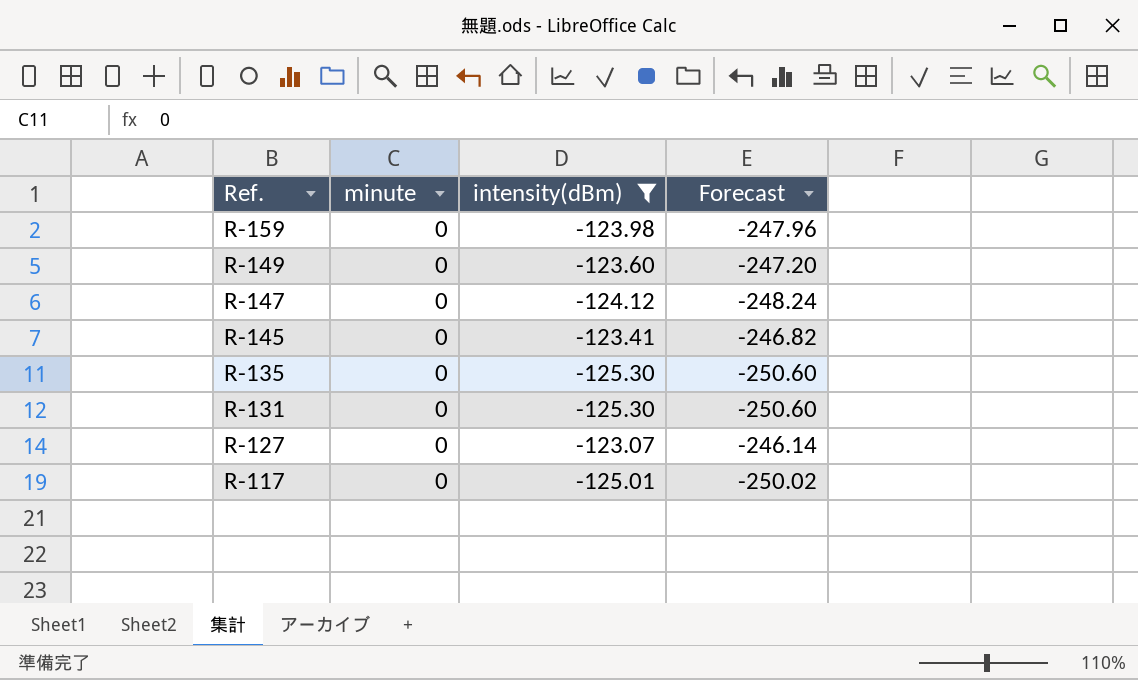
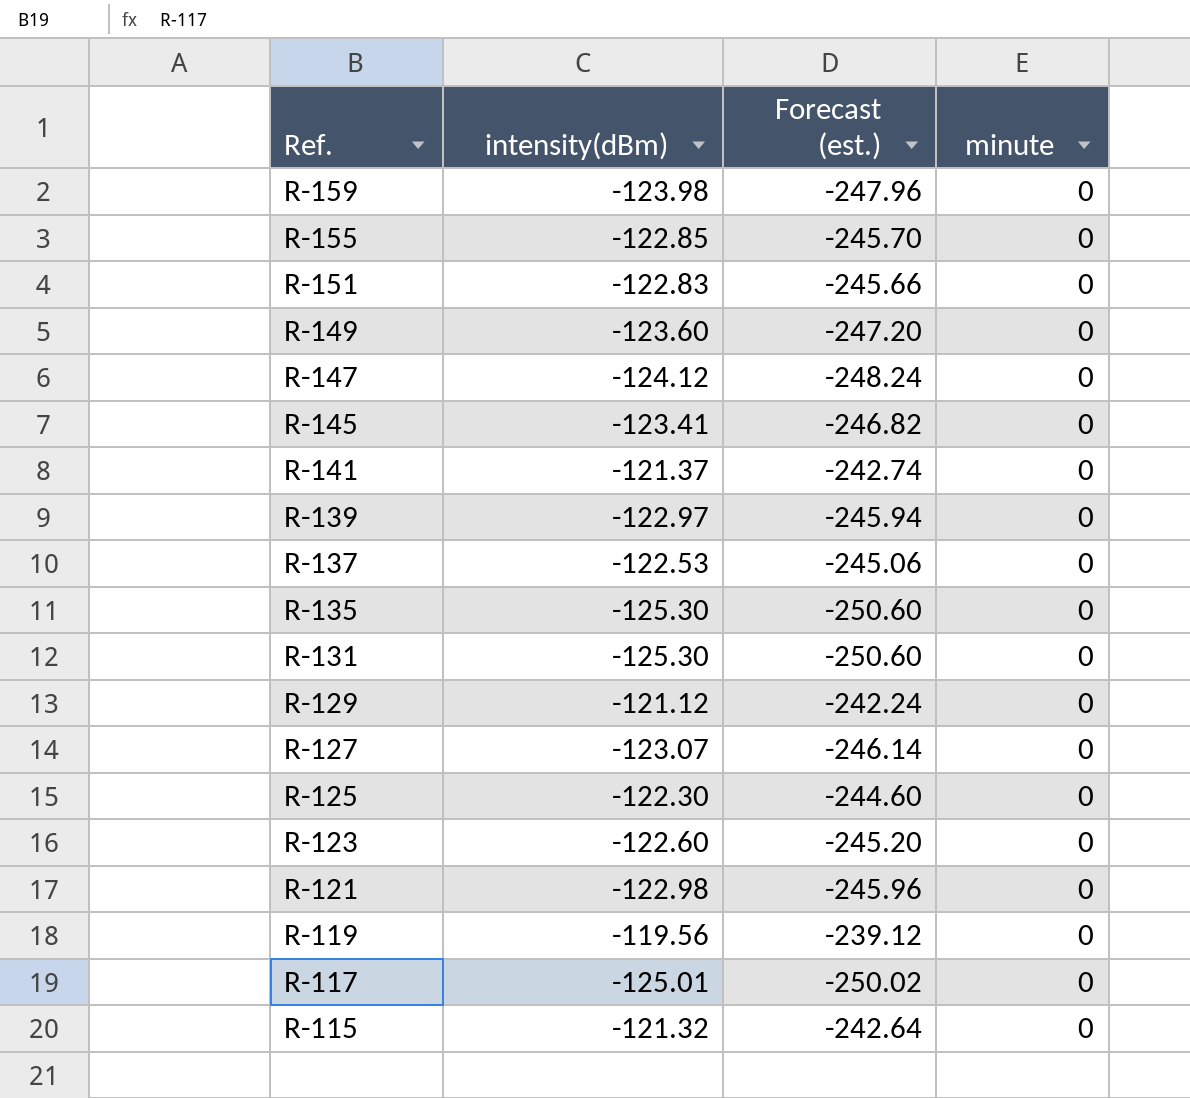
filter: intensity(dBm) <= -123.07 -> none
column name: Forecast -> Forecast (est.)
column minute | position: 2 -> 4

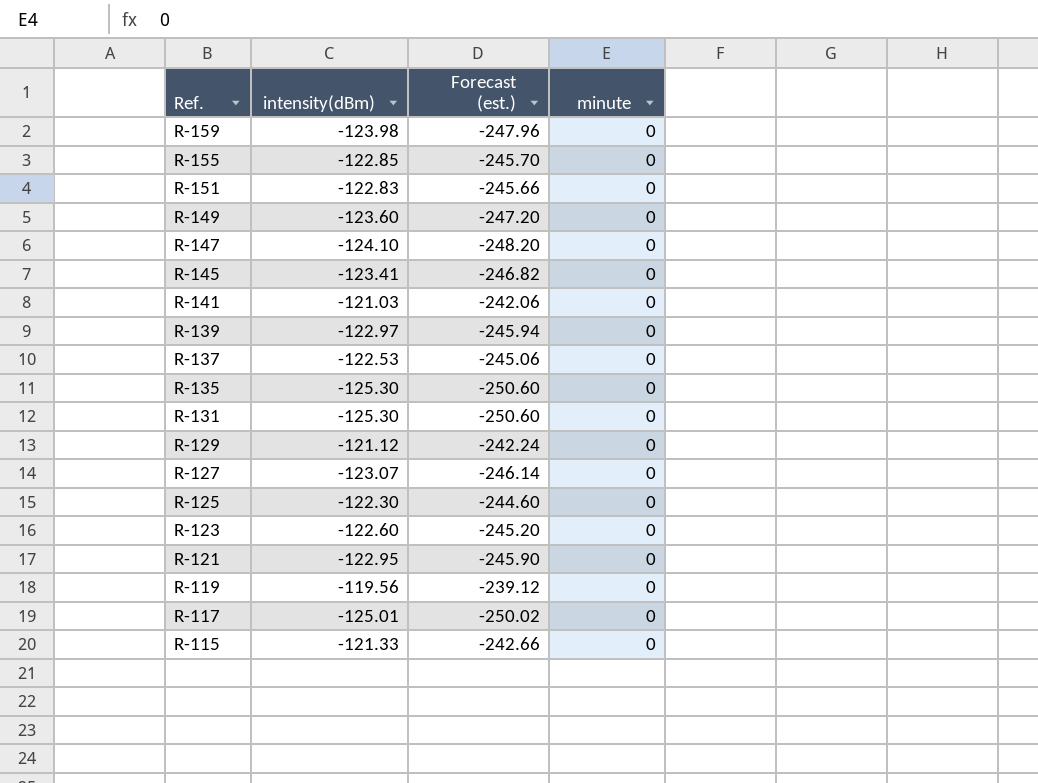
R-147 | intensity(dBm): -124.12 -> -124.10
R-147 | Forecast (est.): -248.24 -> -248.20
R-141 | intensity(dBm): -121.37 -> -121.03
R-141 | Forecast (est.): -242.74 -> -242.06
R-121 | intensity(dBm): -122.98 -> -122.95
R-121 | Forecast (est.): -245.96 -> -245.90
R-115 | intensity(dBm): -121.32 -> -121.33
R-115 | Forecast (est.): -242.64 -> -242.66

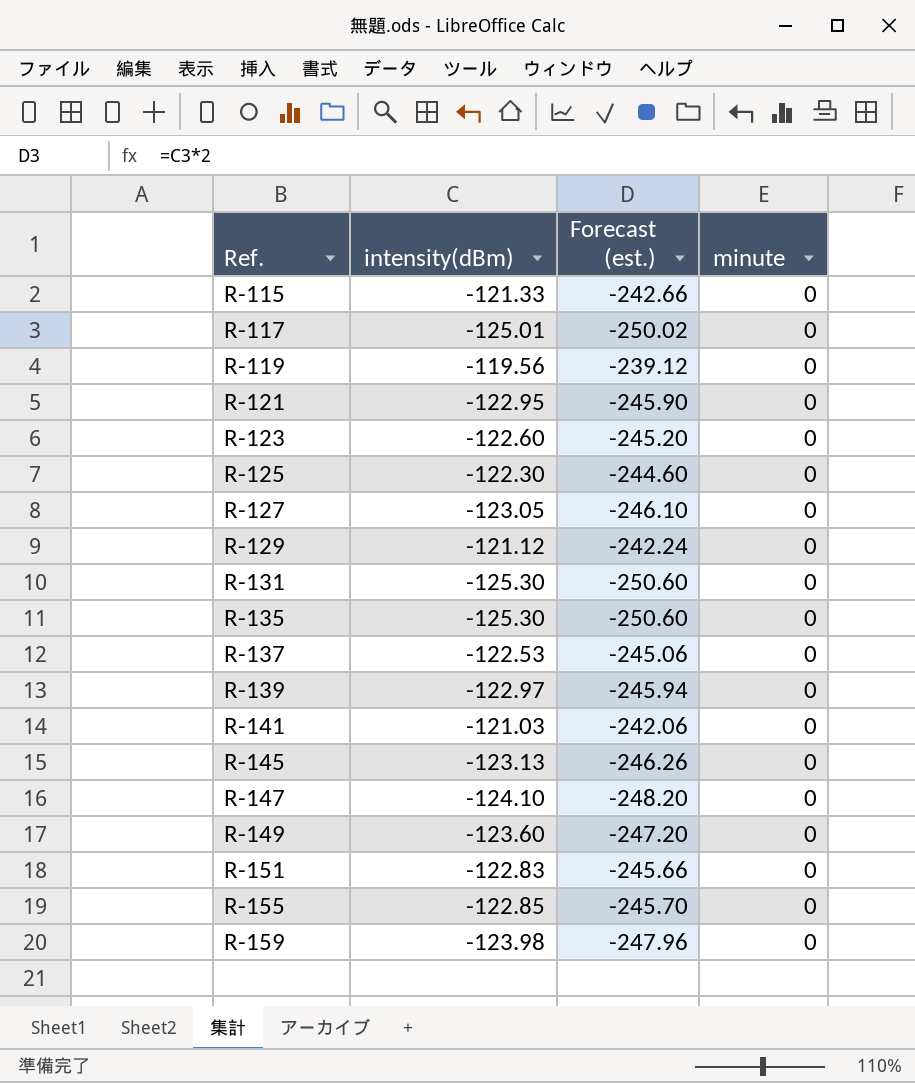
row order: Ref. descending -> Ref. ascending
R-127 | intensity(dBm): -123.07 -> -123.05
R-127 | Forecast (est.): -246.14 -> -246.10
R-145 | intensity(dBm): -123.41 -> -123.13
R-145 | Forecast (est.): -246.82 -> -246.26

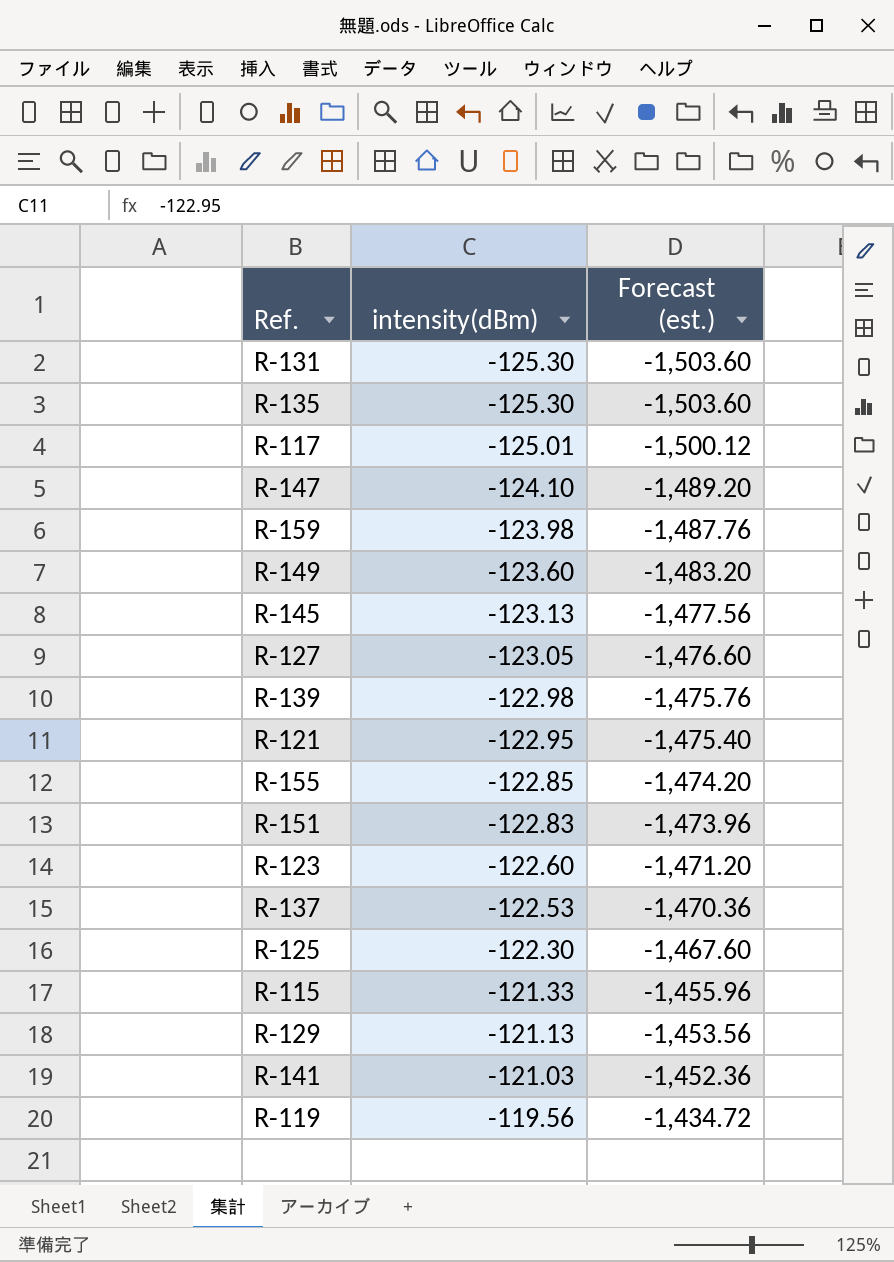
row order: Ref. ascending -> intensity(dBm) ascending
column minute | position: 4 -> none
column Forecast (est.) | formula: [intensity(dBm)] * 2 -> [intensity(dBm)] * 12
R-139 | intensity(dBm): -122.97 -> -122.98
R-129 | intensity(dBm): -121.12 -> -121.13

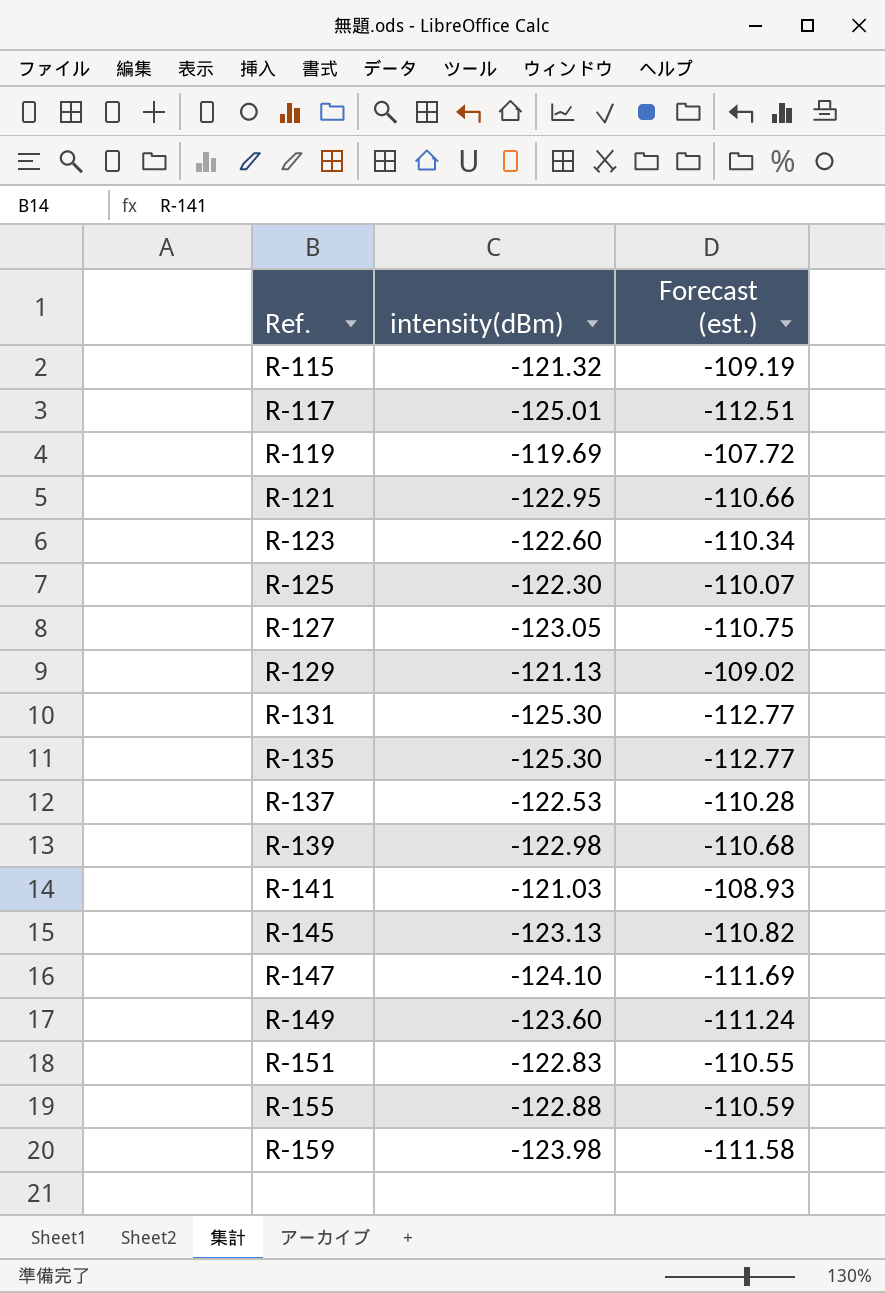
row order: intensity(dBm) ascending -> Ref. ascending
column Forecast (est.) | formula: [intensity(dBm)] * 12 -> [intensity(dBm)] * 0.9
R-115 | intensity(dBm): -121.33 -> -121.32
R-119 | intensity(dBm): -119.56 -> -119.69
R-155 | intensity(dBm): -122.85 -> -122.88

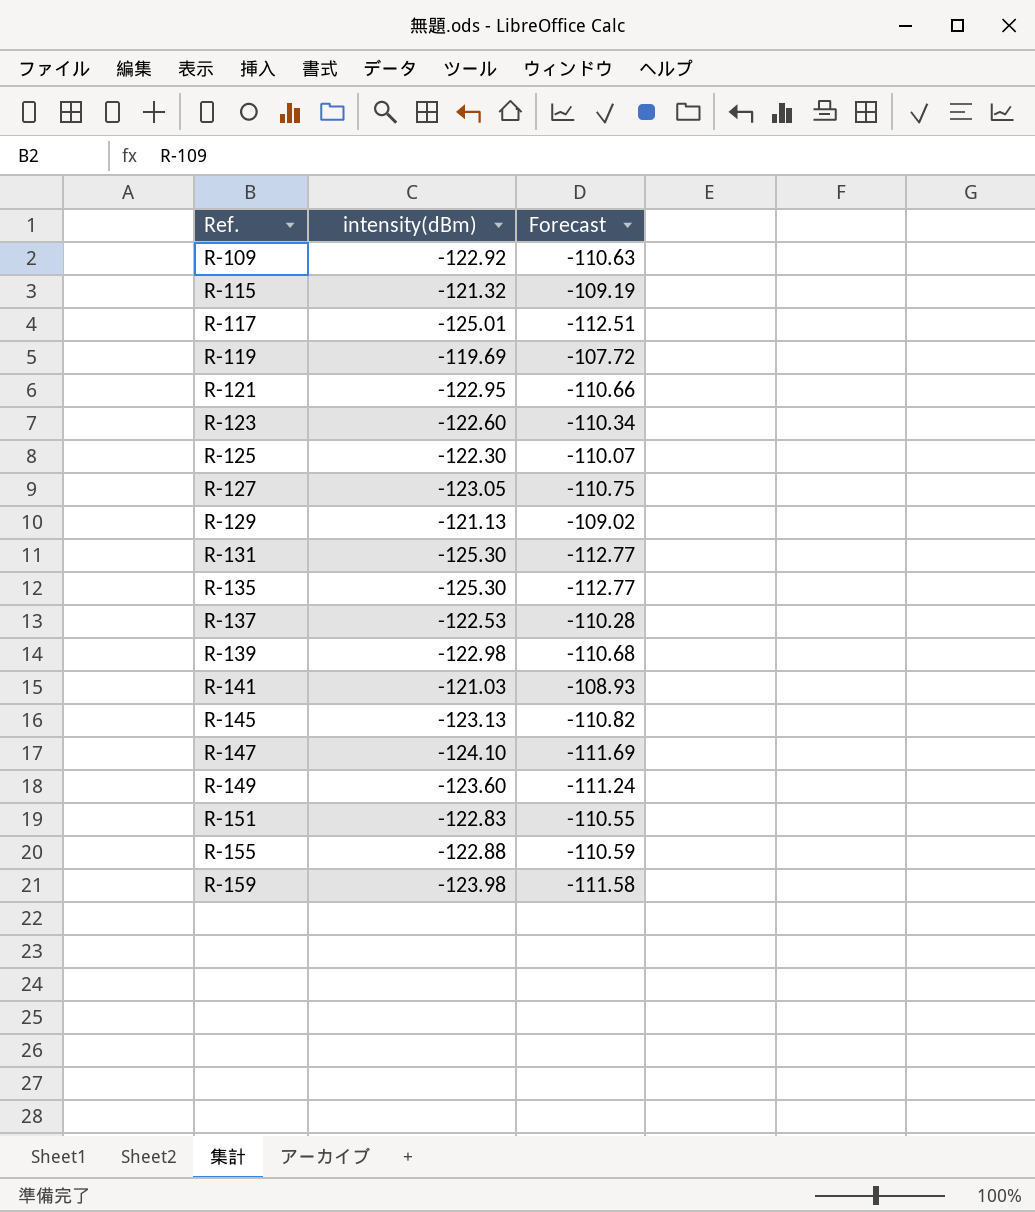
column name: Forecast (est.) -> Forecast
row R-109: none -> -122.92 | -110.63

